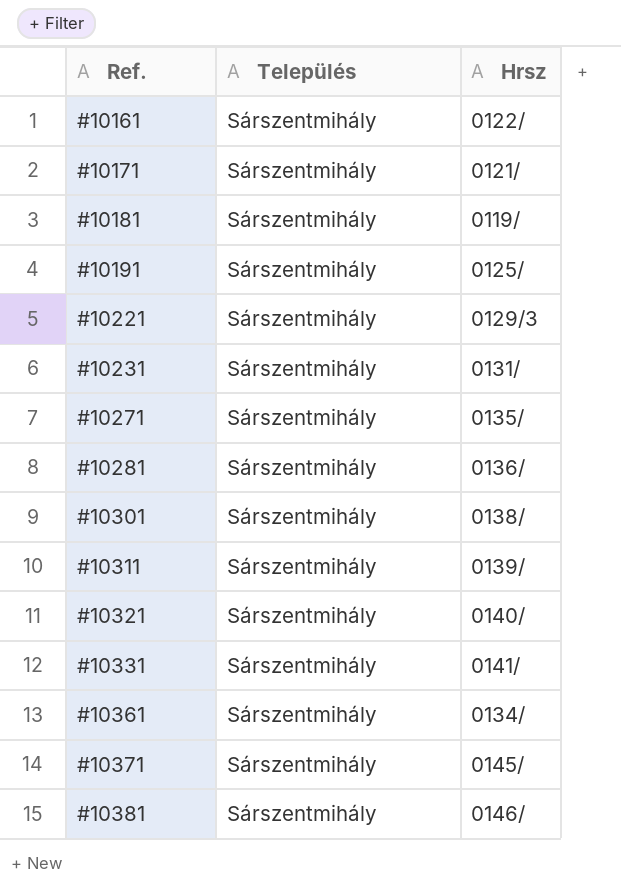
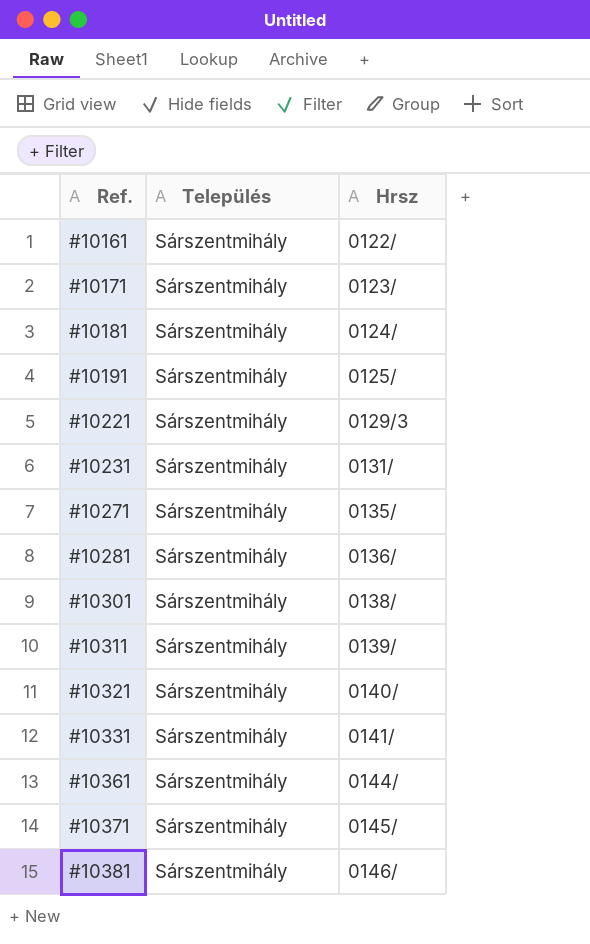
#10171 | Hrsz: 0121/ -> 0123/
#10181 | Hrsz: 0119/ -> 0124/
#10361 | Hrsz: 0134/ -> 0144/

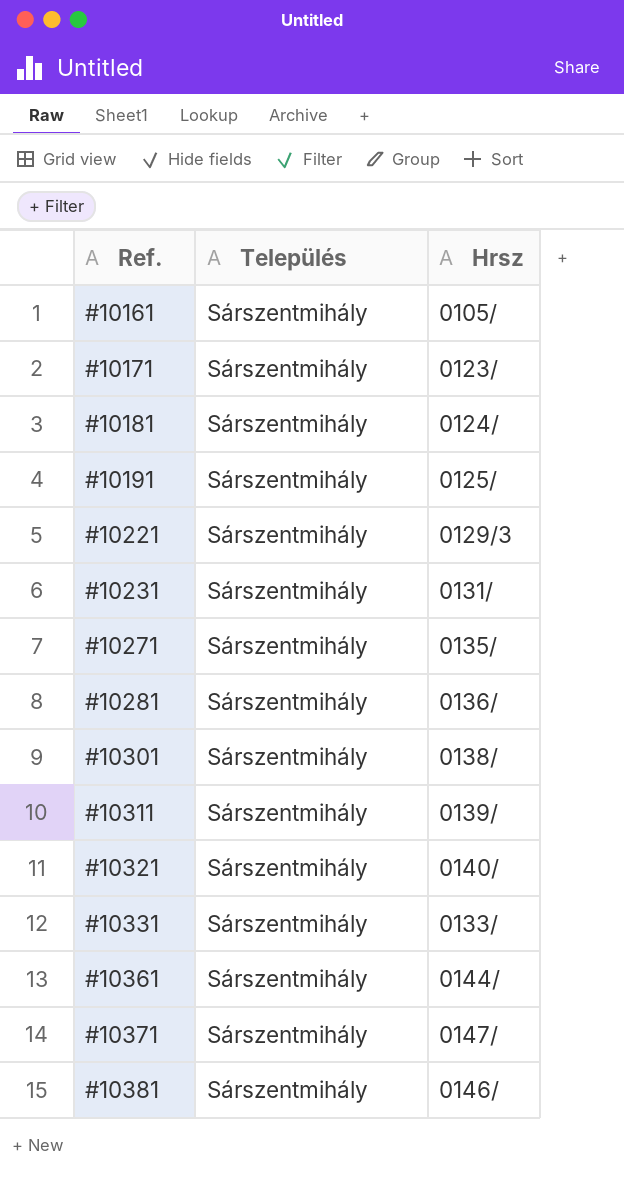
#10161 | Hrsz: 0122/ -> 0105/
#10331 | Hrsz: 0141/ -> 0133/
#10371 | Hrsz: 0145/ -> 0147/

